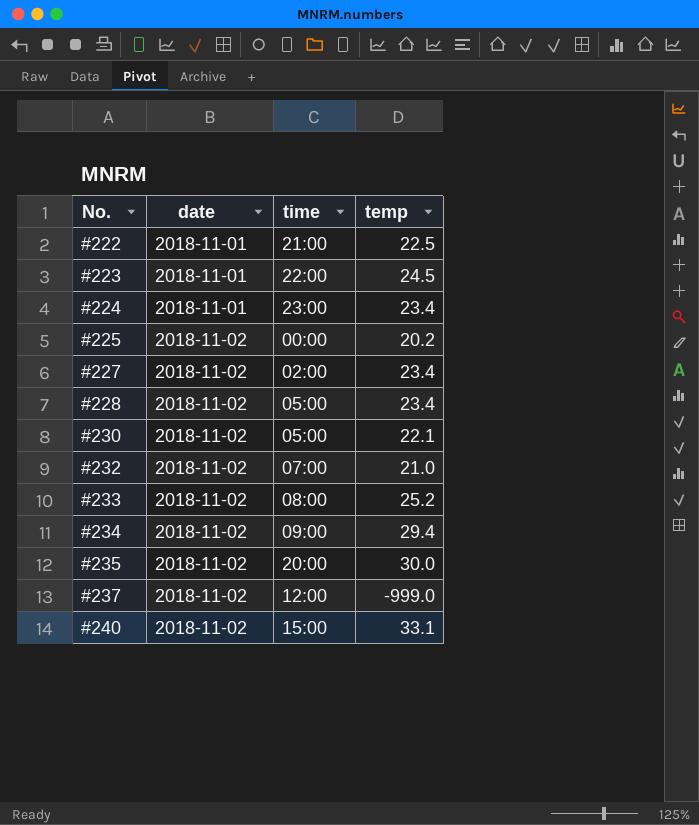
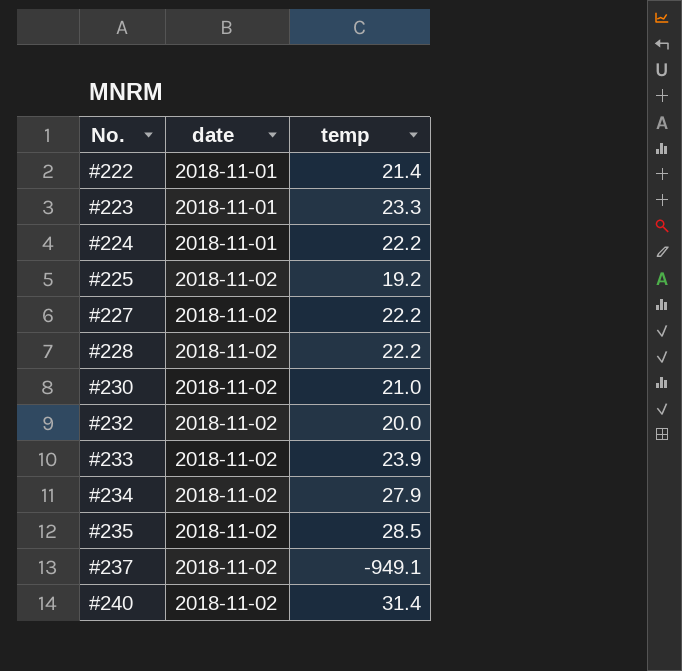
column time | position: 3 -> none
#222 | temp: 22.5 -> 21.4
#223 | temp: 24.5 -> 23.3
#224 | temp: 23.4 -> 22.2
#225 | temp: 20.2 -> 19.2
#227 | temp: 23.4 -> 22.2
#228 | temp: 23.4 -> 22.2
#230 | temp: 22.1 -> 21.0
#232 | temp: 21.0 -> 20.0
#233 | temp: 25.2 -> 23.9
#234 | temp: 29.4 -> 27.9
#235 | temp: 30.0 -> 28.5
#237 | temp: -999.0 -> -949.1
#240 | temp: 33.1 -> 31.4

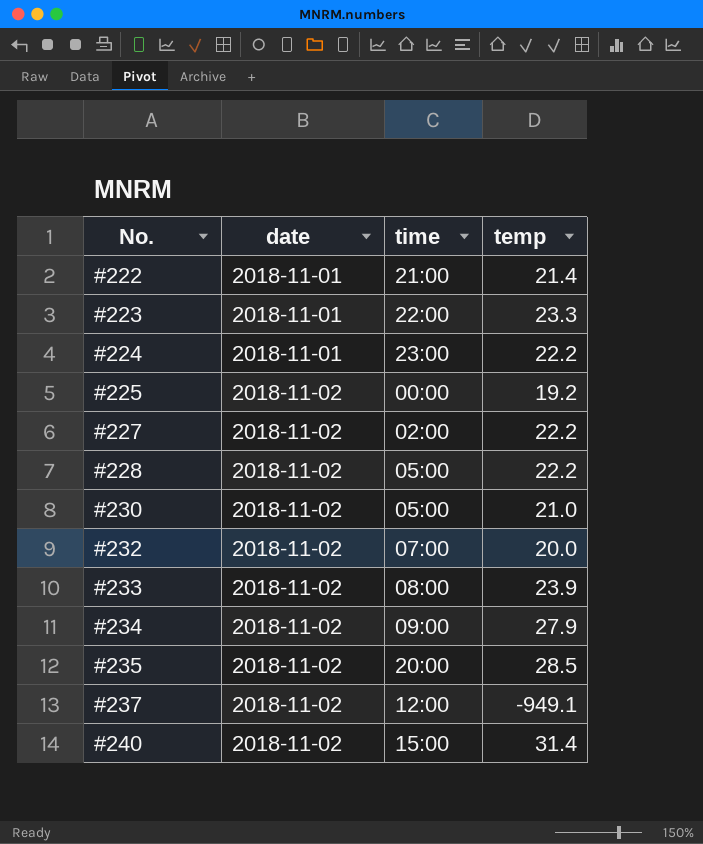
column time | position: none -> 3

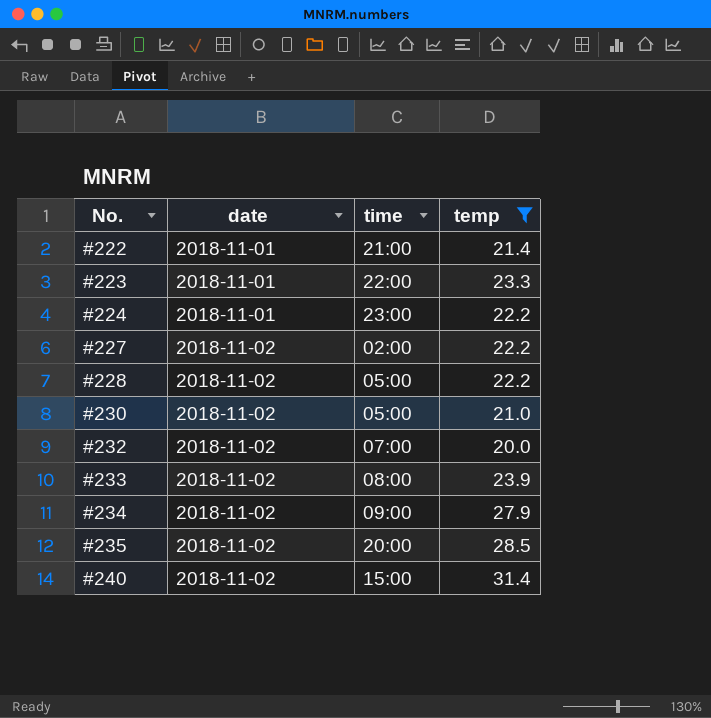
filter: none -> temp >= 20.0

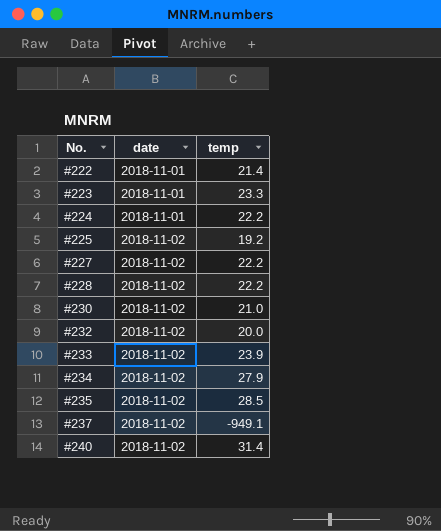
filter: temp >= 20.0 -> none
column time | position: 3 -> none

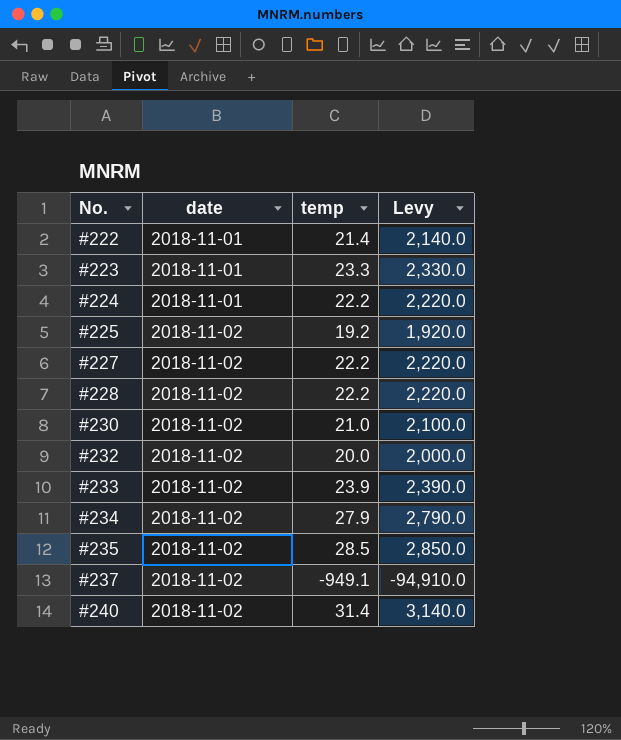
column Levy | formula: none -> [temp] * 100

